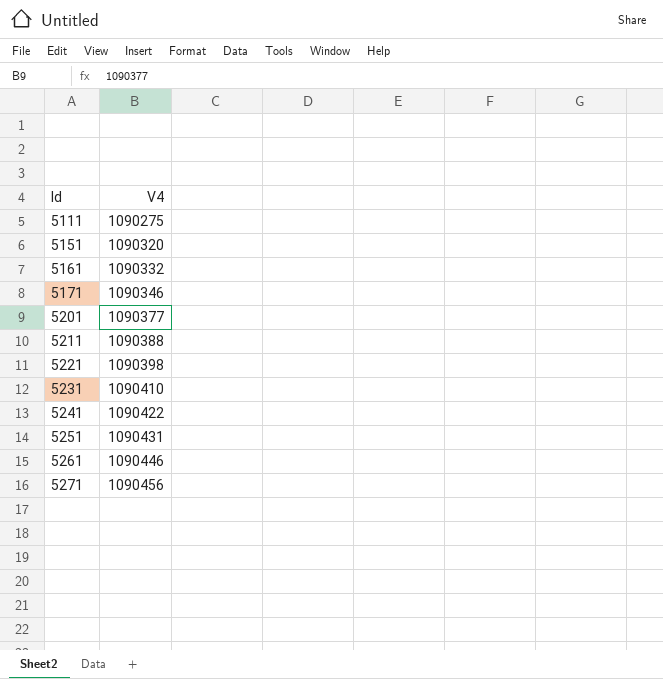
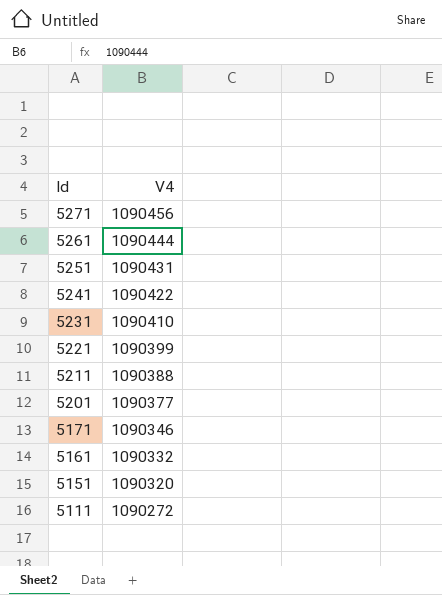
row order: Id ascending -> Id descending
5261 | V4: 1090446 -> 1090444
5221 | V4: 1090398 -> 1090399
5111 | V4: 1090275 -> 1090272

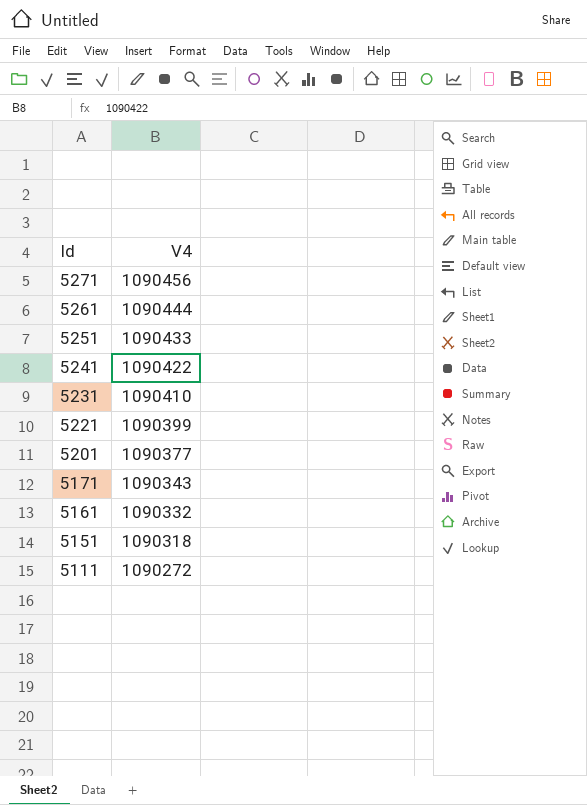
row 5211: 1090388 -> none
5251 | V4: 1090431 -> 1090433
5171 | V4: 1090346 -> 1090343
5151 | V4: 1090320 -> 1090318

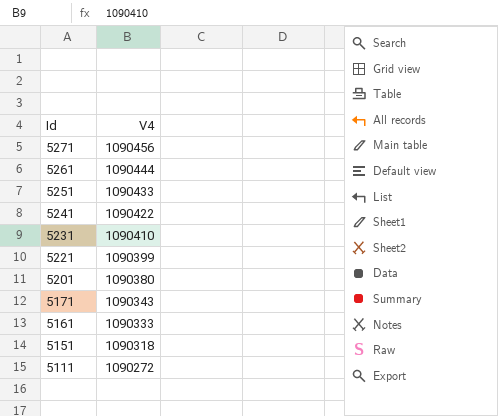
5201 | V4: 1090377 -> 1090380
5161 | V4: 1090332 -> 1090333

